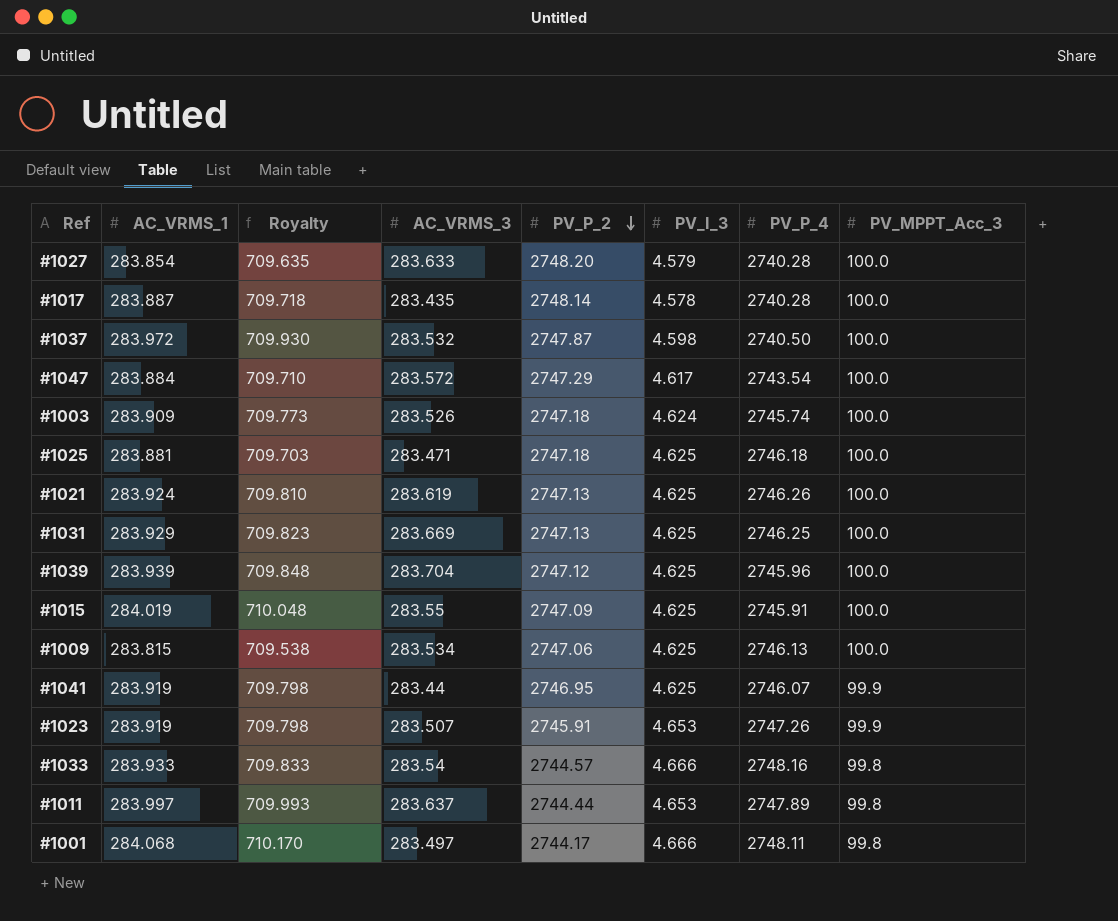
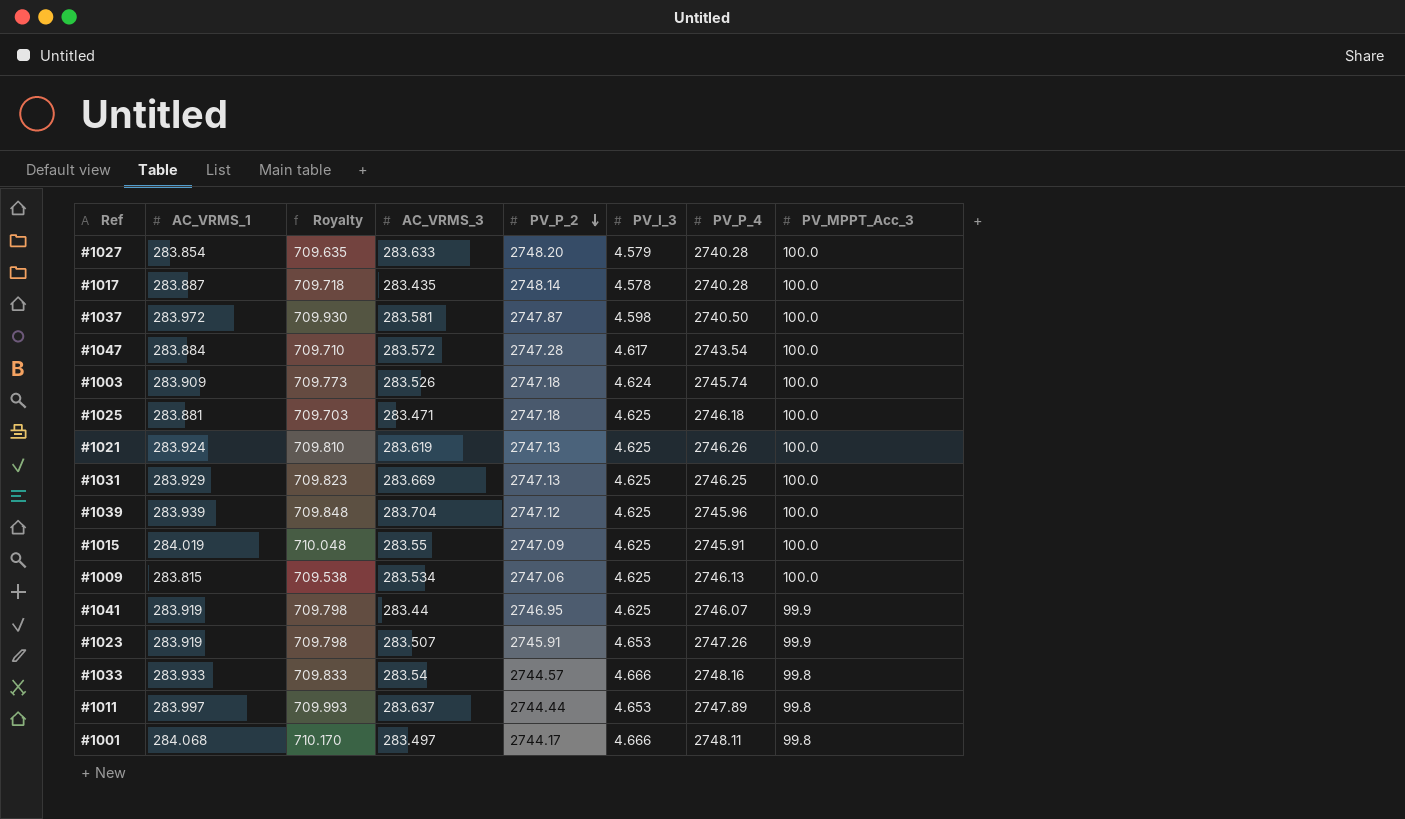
#1037 | AC_VRMS_3: 283.532 -> 283.581
#1047 | PV_P_2: 2747.29 -> 2747.28

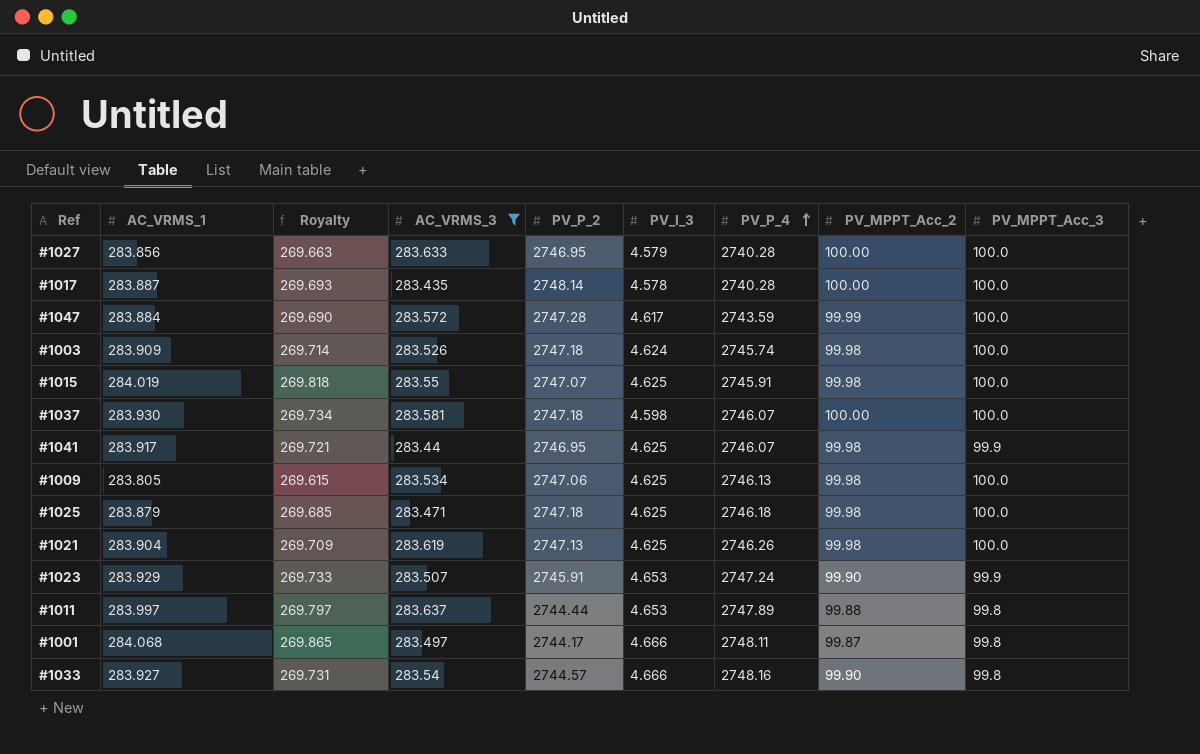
filter: none -> AC_VRMS_3 <= 283.637
row order: PV_P_2 descending -> PV_P_4 ascending
column Royalty | formula: [AC_VRMS_1] * 2.5 -> [AC_VRMS_1] * 0.95
column PV_MPPT_Acc_2 | position: none -> 8
#1027 | AC_VRMS_1: 283.854 -> 283.856
#1027 | PV_P_2: 2748.20 -> 2746.95
#1047 | PV_P_4: 2743.54 -> 2743.59
#1015 | PV_P_2: 2747.09 -> 2747.07
#1037 | AC_VRMS_1: 283.972 -> 283.930
#1037 | PV_P_2: 2747.87 -> 2747.18
#1037 | PV_P_4: 2740.50 -> 2746.07
#1041 | AC_VRMS_1: 283.919 -> 283.917
#1009 | AC_VRMS_1: 283.815 -> 283.805
#1025 | AC_VRMS_1: 283.881 -> 283.879
#1021 | AC_VRMS_1: 283.924 -> 283.904
#1023 | AC_VRMS_1: 283.919 -> 283.929
#1023 | PV_P_4: 2747.26 -> 2747.24
#1033 | AC_VRMS_1: 283.933 -> 283.927

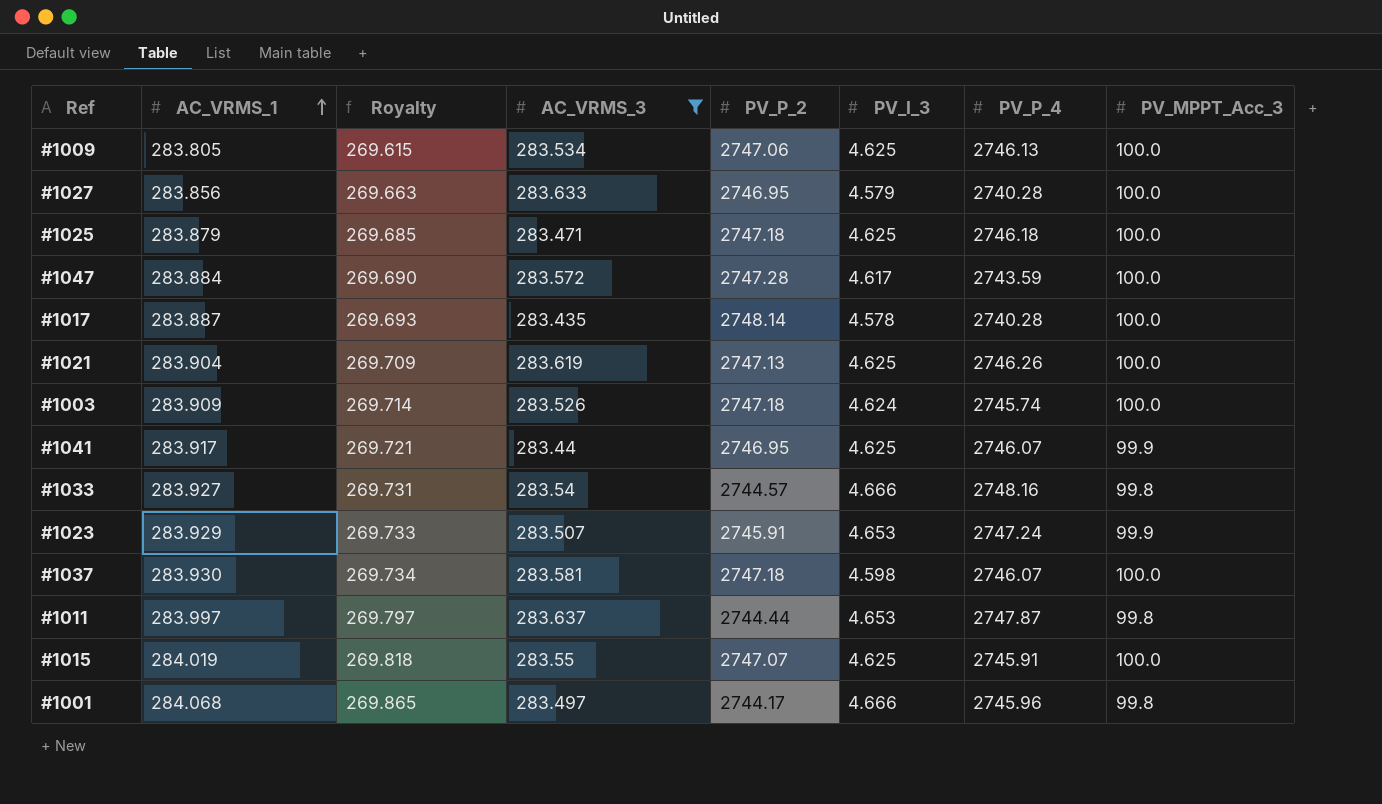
row order: PV_P_4 ascending -> AC_VRMS_1 ascending
column PV_MPPT_Acc_2 | position: 8 -> none
#1011 | PV_P_4: 2747.89 -> 2747.87
#1001 | PV_P_4: 2748.11 -> 2745.96

